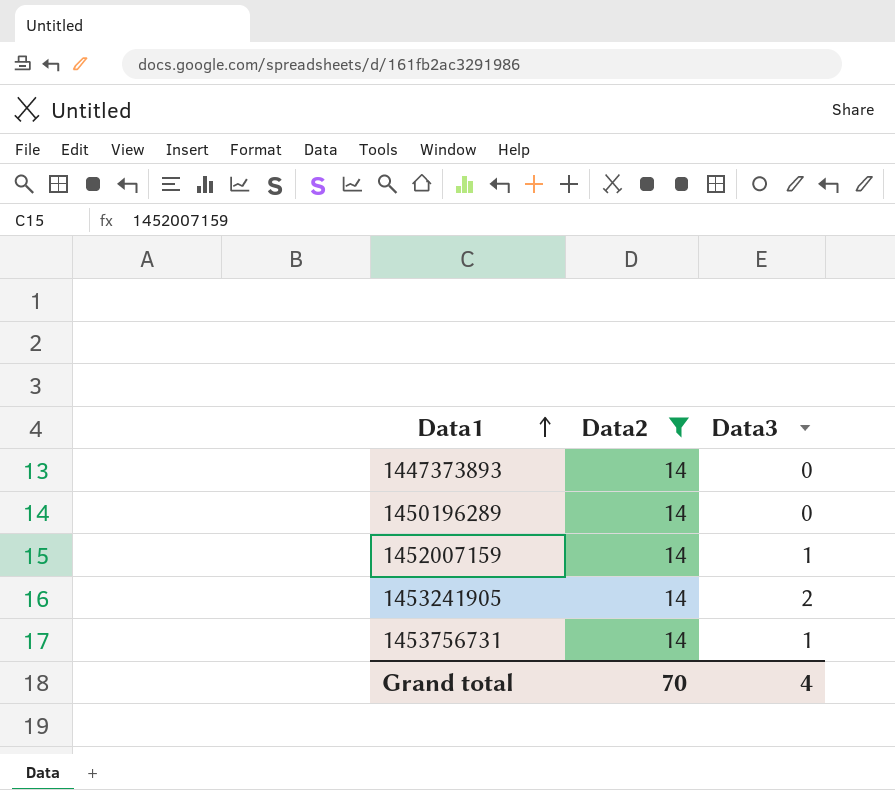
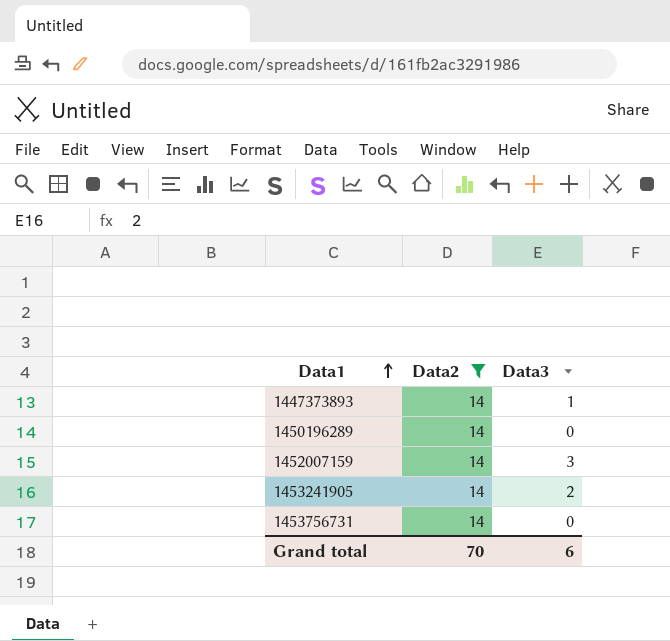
1447373893 | Data3: 0 -> 1
1452007159 | Data3: 1 -> 3
1453756731 | Data3: 1 -> 0
Grand total | Data3: 4 -> 6

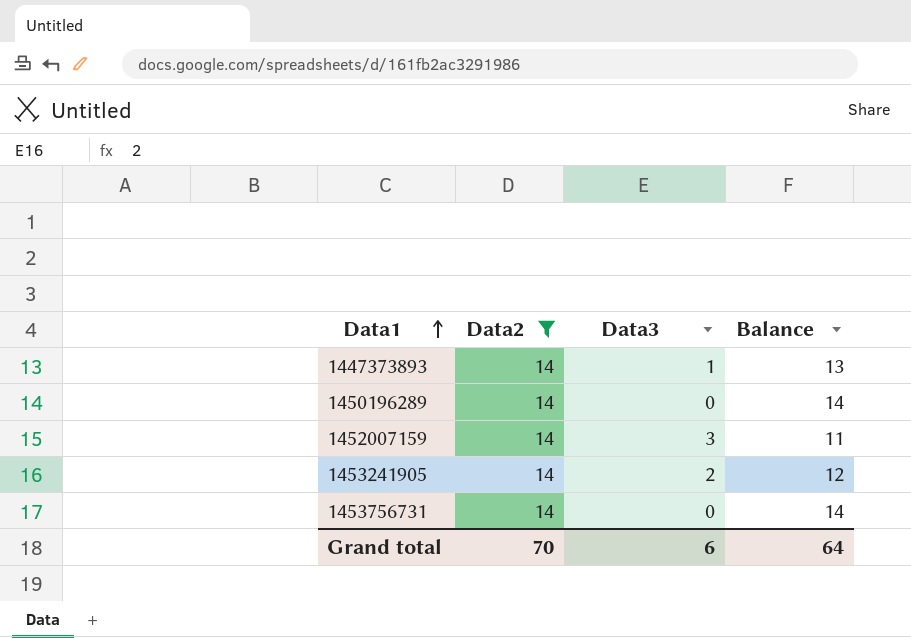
column Balance | formula: none -> [Data2] - [Data3]

